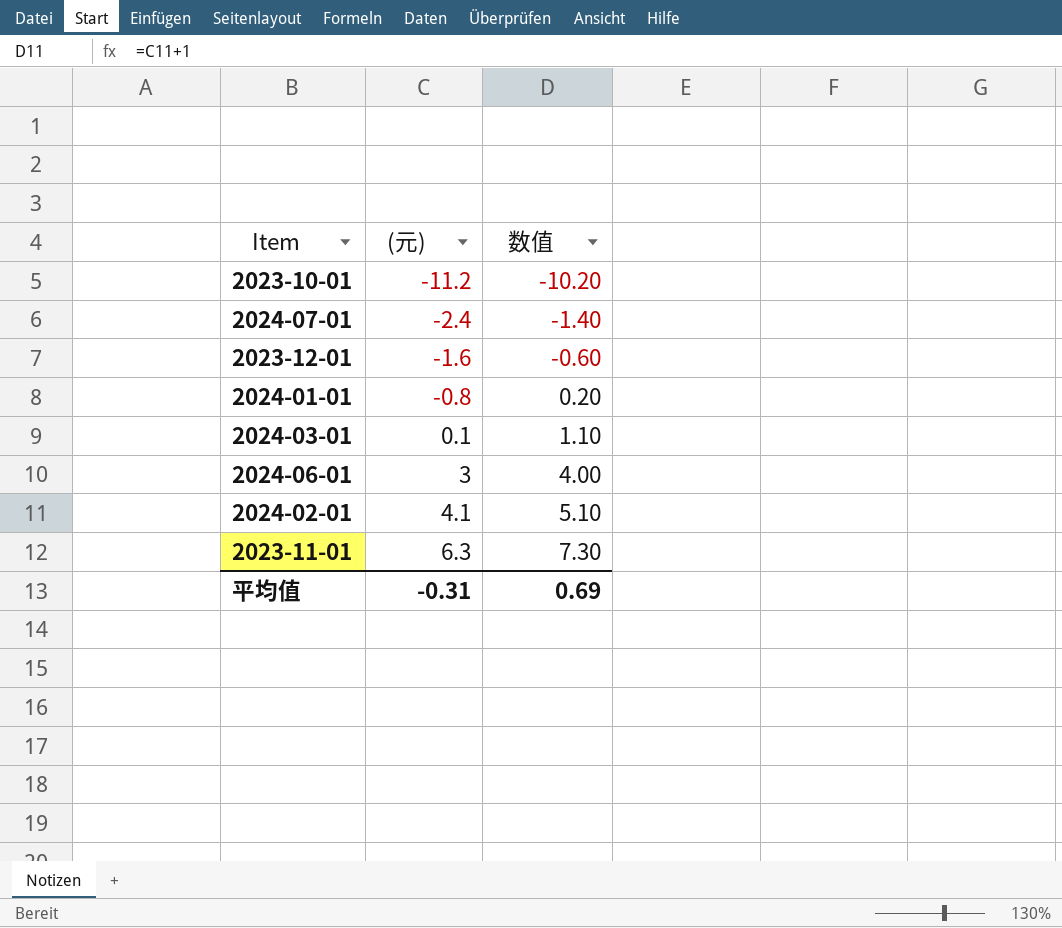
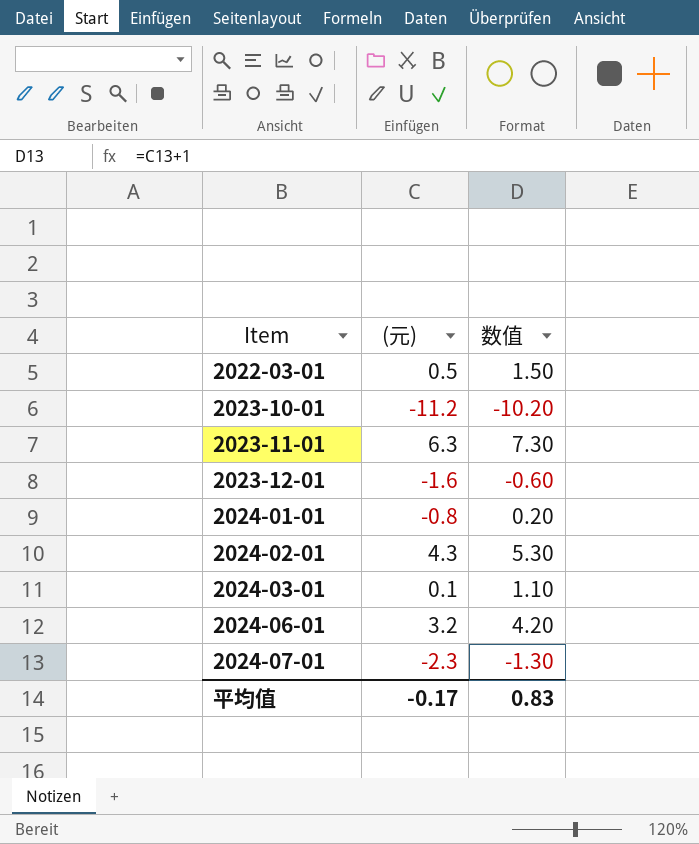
row order: (元) ascending -> Item ascending
row 2022-03-01: none -> 0.5 | 1.50
2024-02-01 | (元): 4.1 -> 4.3
2024-02-01 | 数值: 5.10 -> 5.30
2024-06-01 | (元): 3 -> 3.2
2024-06-01 | 数值: 4.00 -> 4.20
2024-07-01 | (元): -2.4 -> -2.3
2024-07-01 | 数值: -1.40 -> -1.30
平均值 | (元): -0.31 -> -0.17
平均值 | 数值: 0.69 -> 0.83

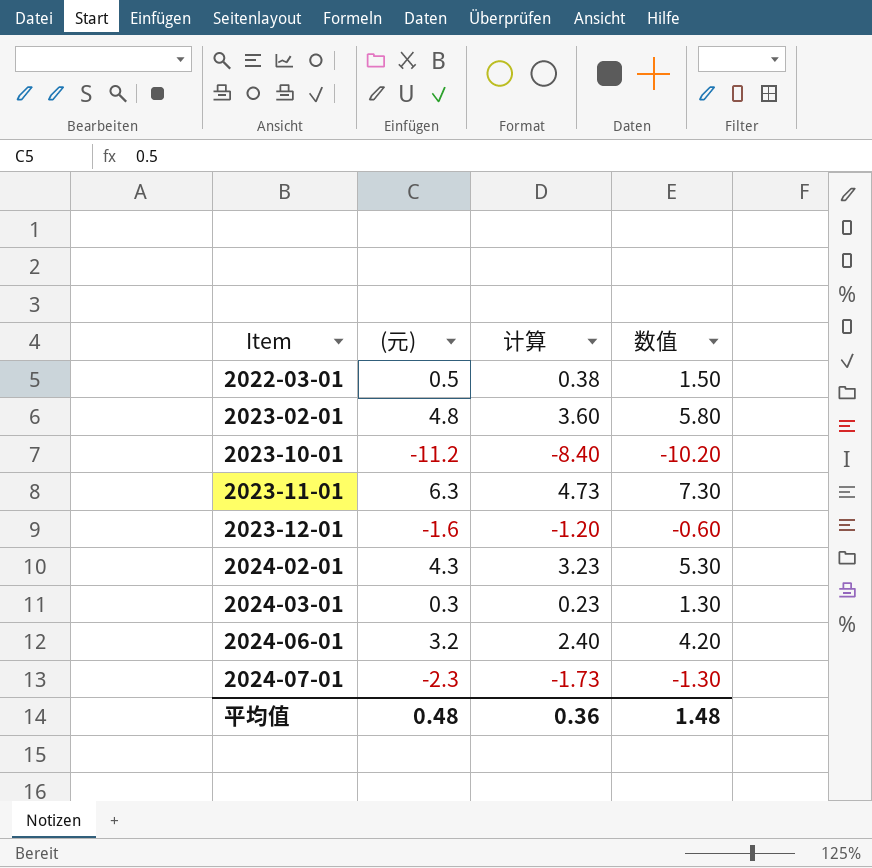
column 计算 | formula: none -> [(元)] * 0.75
row 2024-01-01: -0.8 | 0.20 -> none
row 2023-02-01: none -> 4.8 | 3.60 | 5.80
2024-03-01 | (元): 0.1 -> 0.3
2024-03-01 | 数值: 1.10 -> 1.30
平均值 | (元): -0.17 -> 0.48
平均值 | 数值: 0.83 -> 1.48

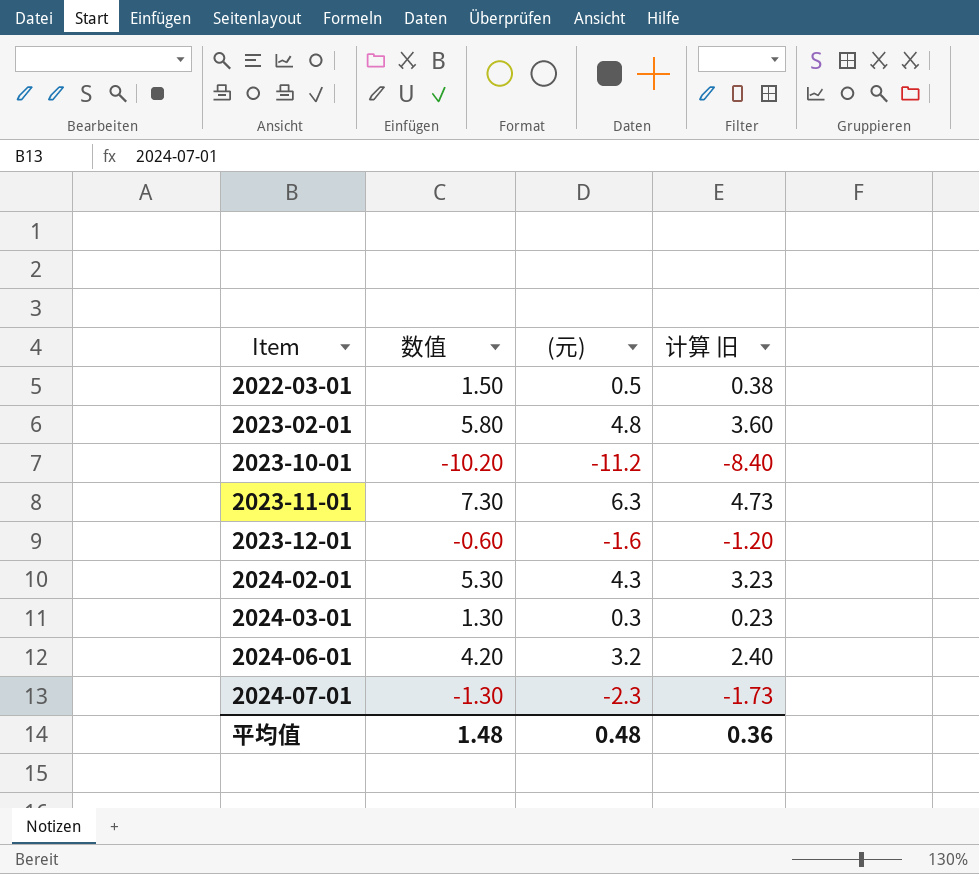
column 数值 | position: 4 -> 2
column name: 计算 -> 计算 旧

